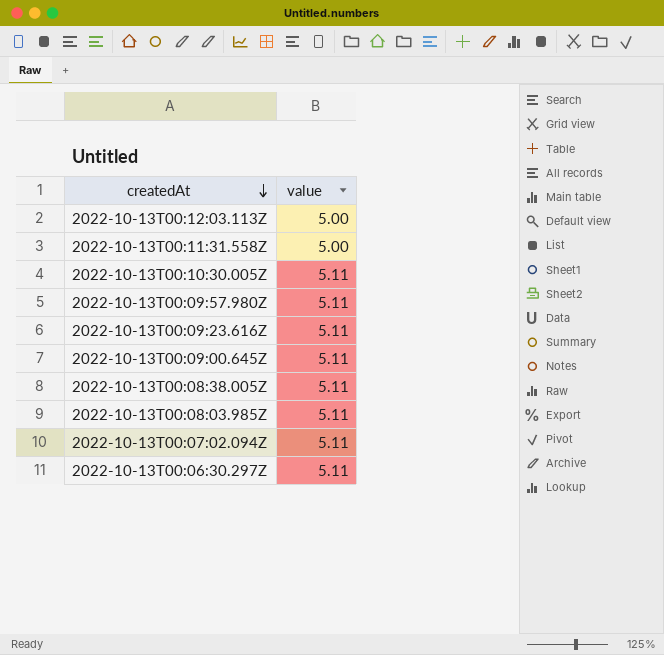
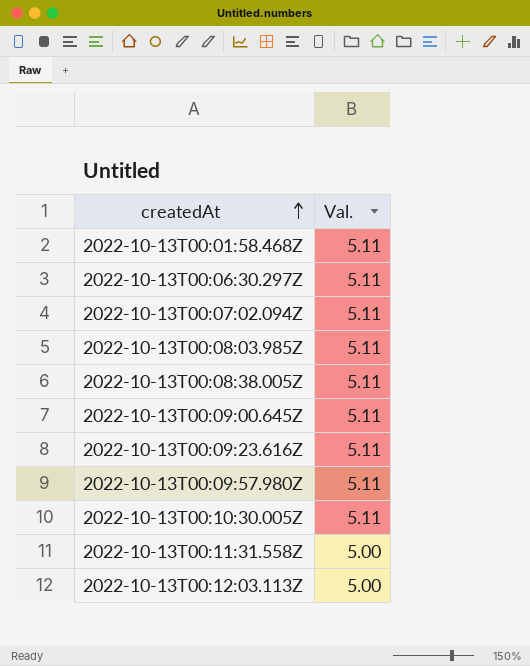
row order: createdAt descending -> createdAt ascending
column name: value -> Val.
row 2022-10-13T00:01:58.468Z: none -> 5.11

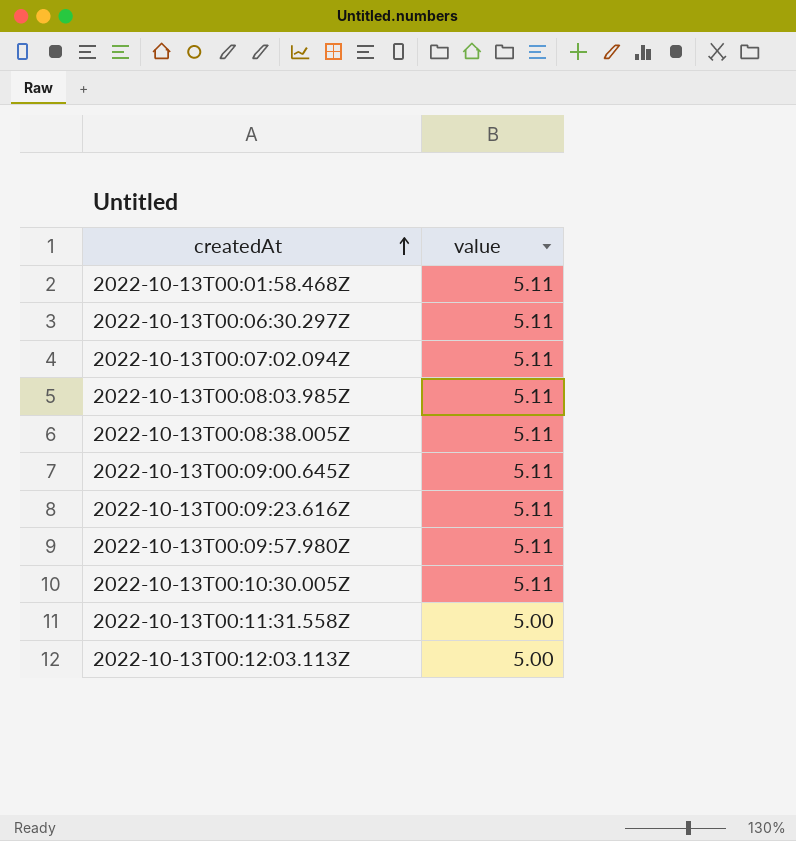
column name: Val. -> value

